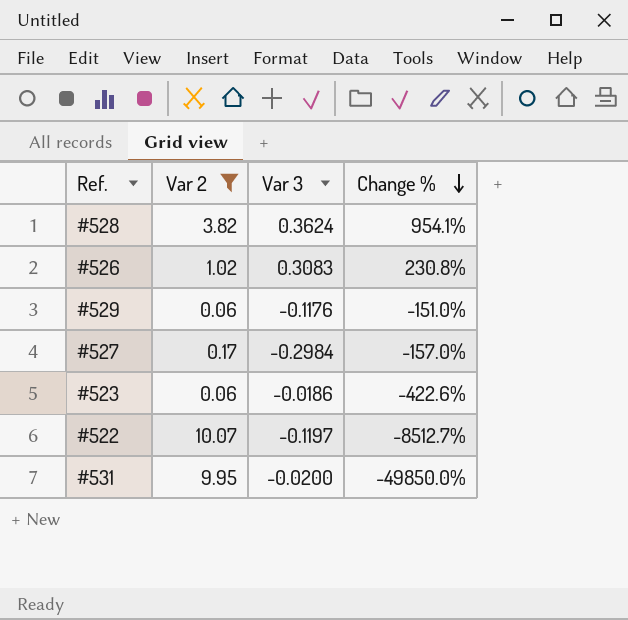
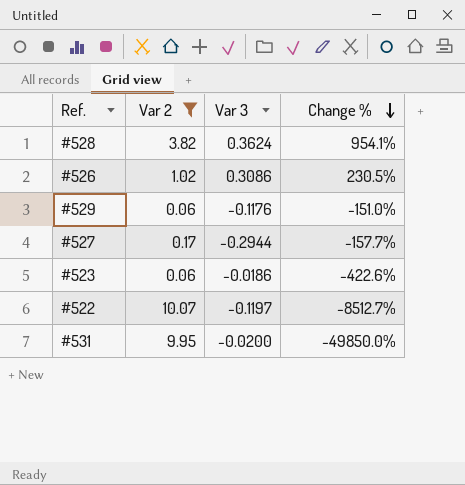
#526 | Var 3: 0.3083 -> 0.3086
#526 | Change %: 230.8% -> 230.5%
#527 | Var 3: -0.2984 -> -0.2944
#527 | Change %: -157.0% -> -157.7%

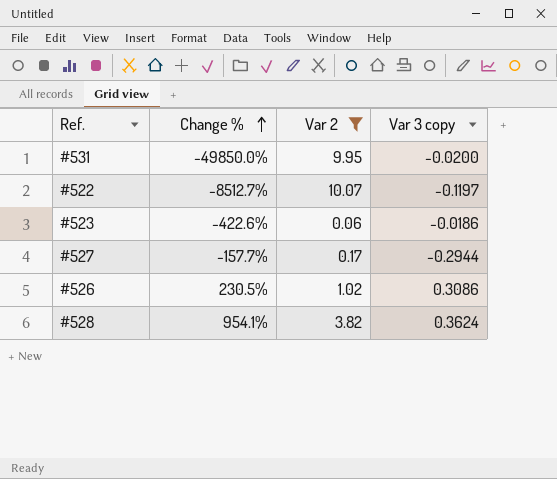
row order: Change % descending -> Change % ascending
column Change % | position: 4 -> 2
column name: Var 3 -> Var 3 copy
row #529: 0.06 | -0.1176 | -151.0% -> none

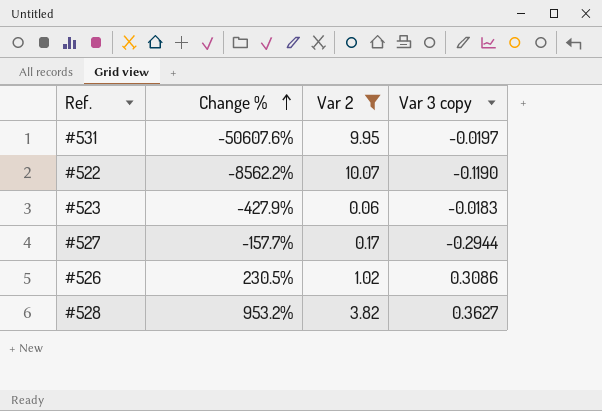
#531 | Change %: -49850.0% -> -50607.6%
#531 | Var 3 copy: -0.0200 -> -0.0197
#522 | Change %: -8512.7% -> -8562.2%
#522 | Var 3 copy: -0.1197 -> -0.1190
#523 | Change %: -422.6% -> -427.9%
#523 | Var 3 copy: -0.0186 -> -0.0183
#528 | Change %: 954.1% -> 953.2%
#528 | Var 3 copy: 0.3624 -> 0.3627

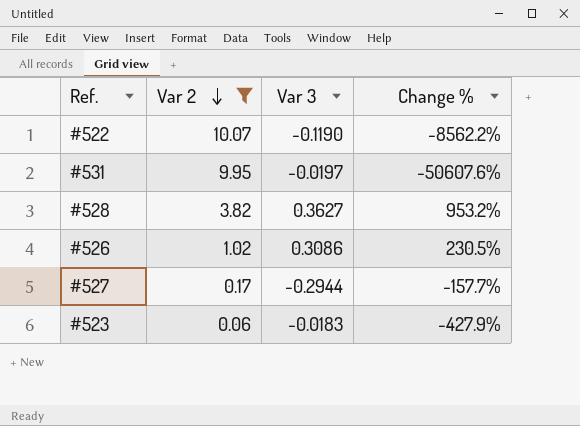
row order: Change % ascending -> Var 2 descending
column name: Var 3 copy -> Var 3
column Change % | position: 2 -> 4

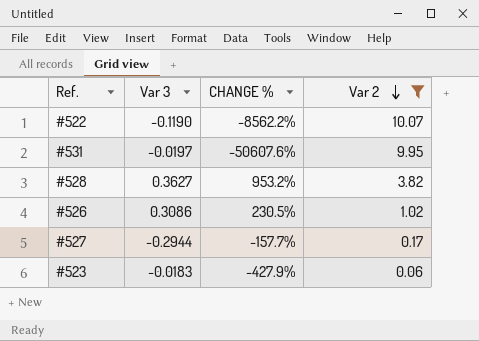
column name: Change % -> CHANGE %
column Var 2 | position: 2 -> 4

